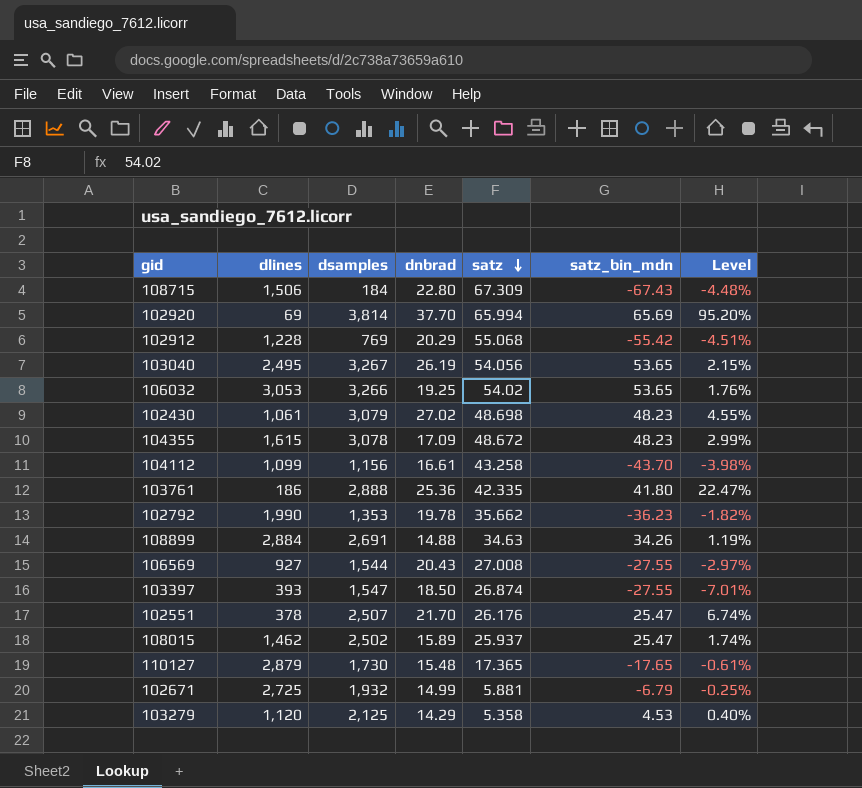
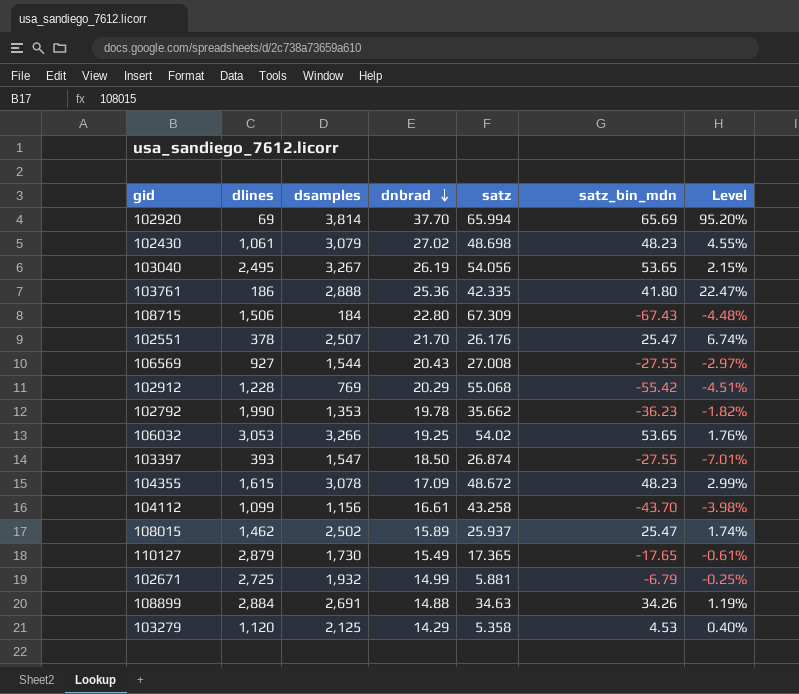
row order: satz descending -> dnbrad descending
110127 | dnbrad: 15.48 -> 15.49

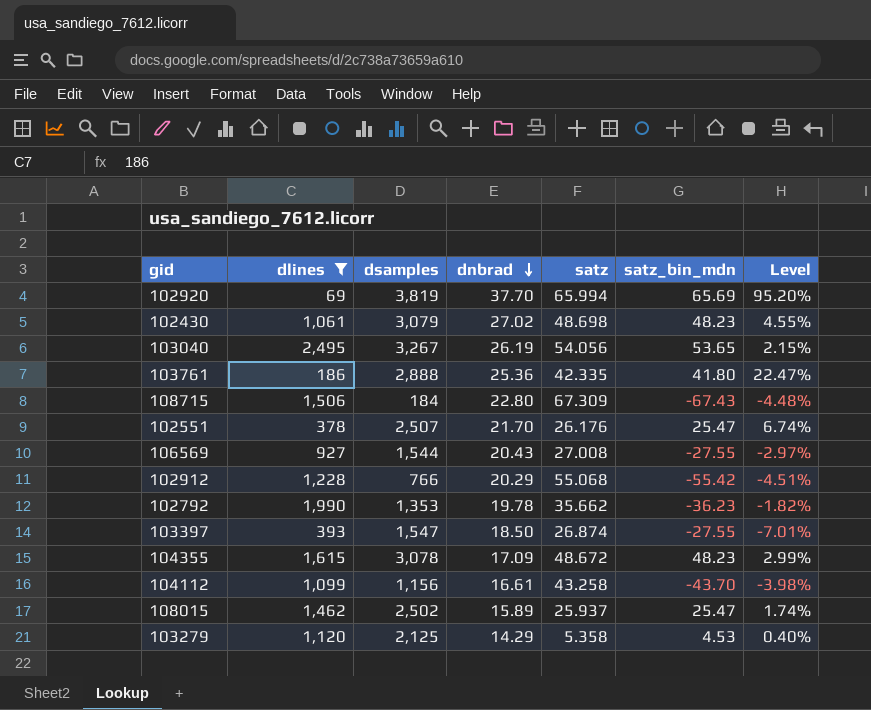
filter: none -> dlines <= 2,495
102920 | dsamples: 3,814 -> 3,819
102912 | dsamples: 769 -> 766

